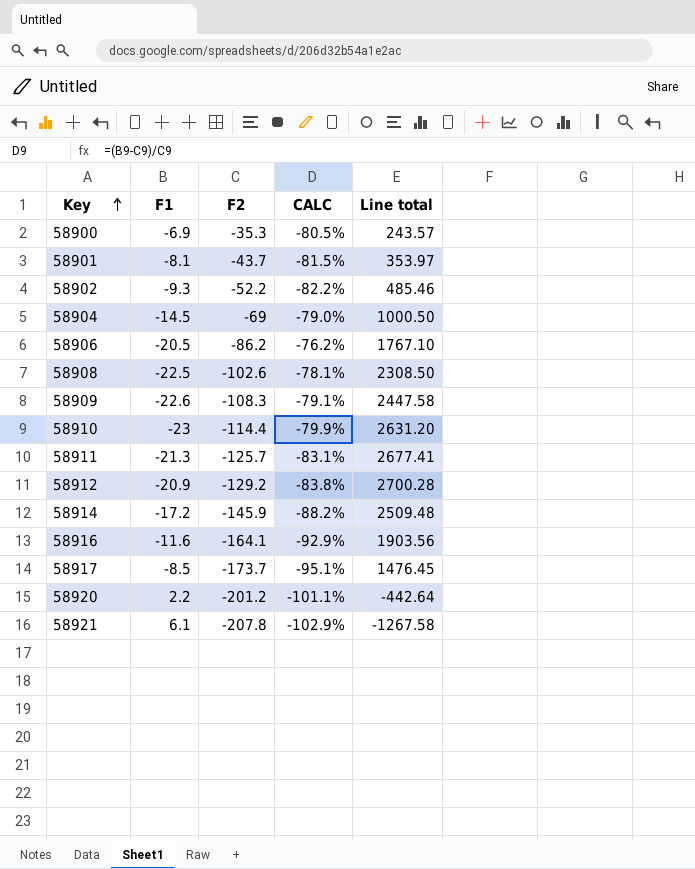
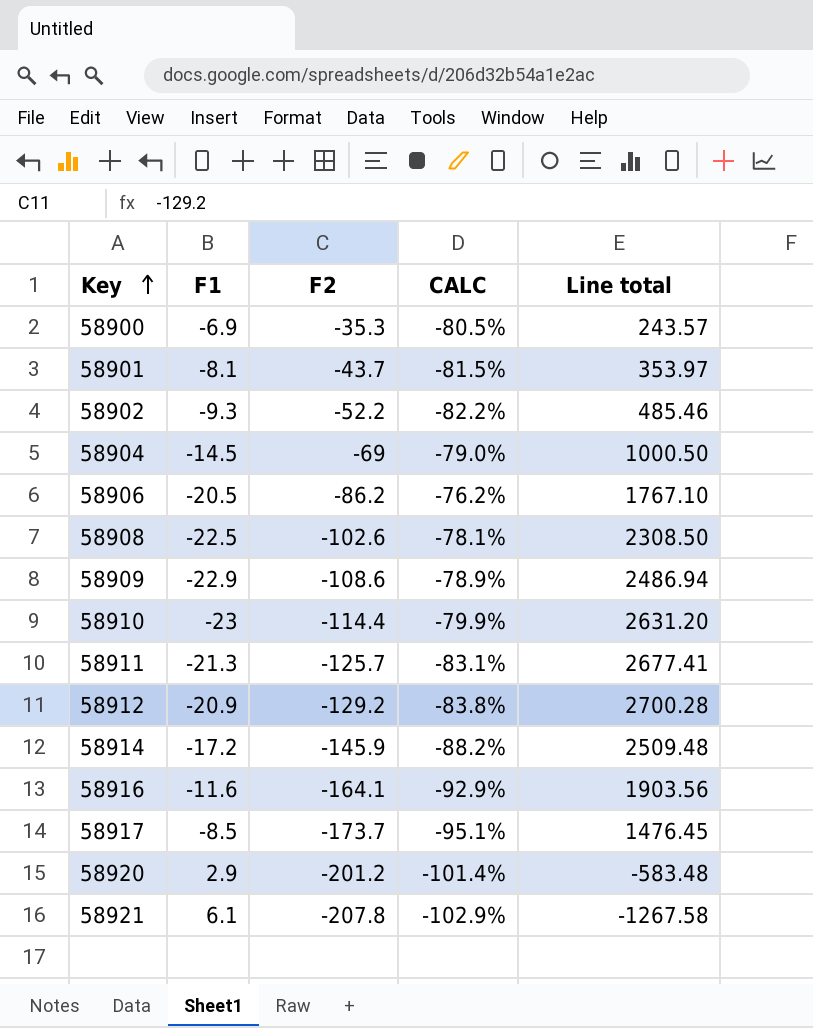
58909 | F1: -22.6 -> -22.9
58909 | F2: -108.3 -> -108.6
58909 | CALC: -79.1% -> -78.9%
58909 | Line total: 2447.58 -> 2486.94
58920 | F1: 2.2 -> 2.9
58920 | CALC: -101.1% -> -101.4%
58920 | Line total: -442.64 -> -583.48

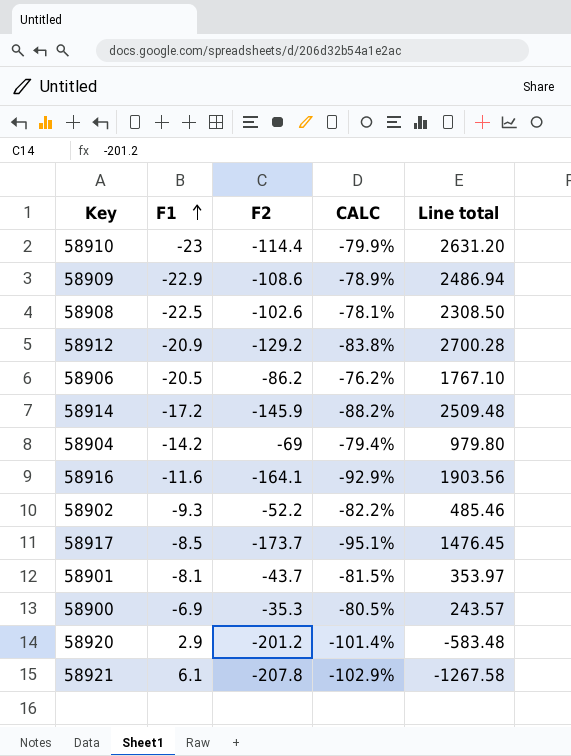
row order: Key ascending -> F1 ascending
row 58911: -21.3 | -125.7 | -83.1% | 2677.41 -> none
58904 | F1: -14.5 -> -14.2
58904 | CALC: -79.0% -> -79.4%
58904 | Line total: 1000.50 -> 979.80

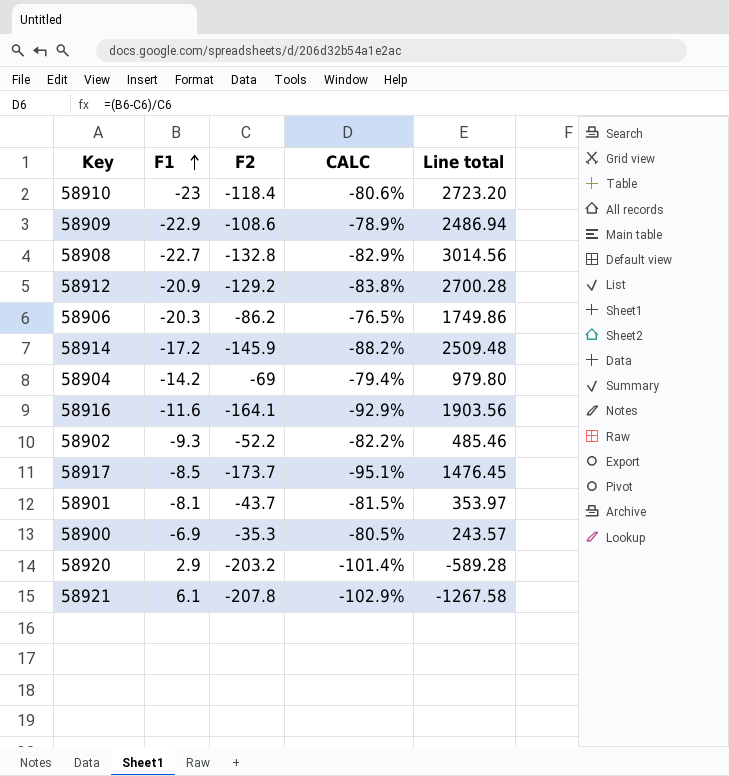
58910 | F2: -114.4 -> -118.4
58910 | CALC: -79.9% -> -80.6%
58910 | Line total: 2631.20 -> 2723.20
58908 | F1: -22.5 -> -22.7
58908 | F2: -102.6 -> -132.8
58908 | CALC: -78.1% -> -82.9%
58908 | Line total: 2308.50 -> 3014.56
58906 | F1: -20.5 -> -20.3
58906 | CALC: -76.2% -> -76.5%
58906 | Line total: 1767.10 -> 1749.86
58920 | F2: -201.2 -> -203.2
58920 | Line total: -583.48 -> -589.28

